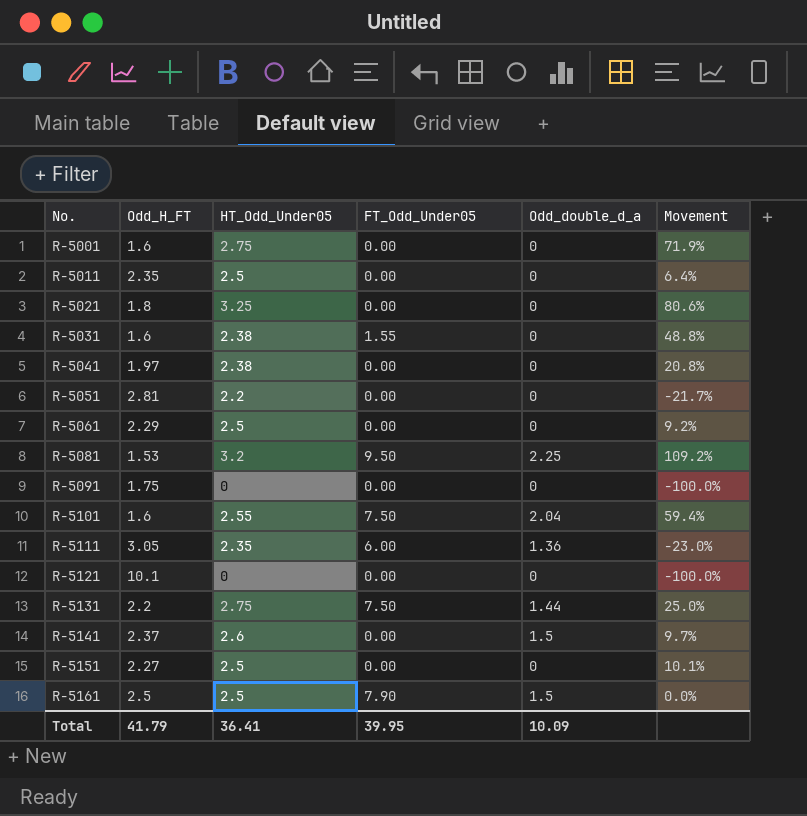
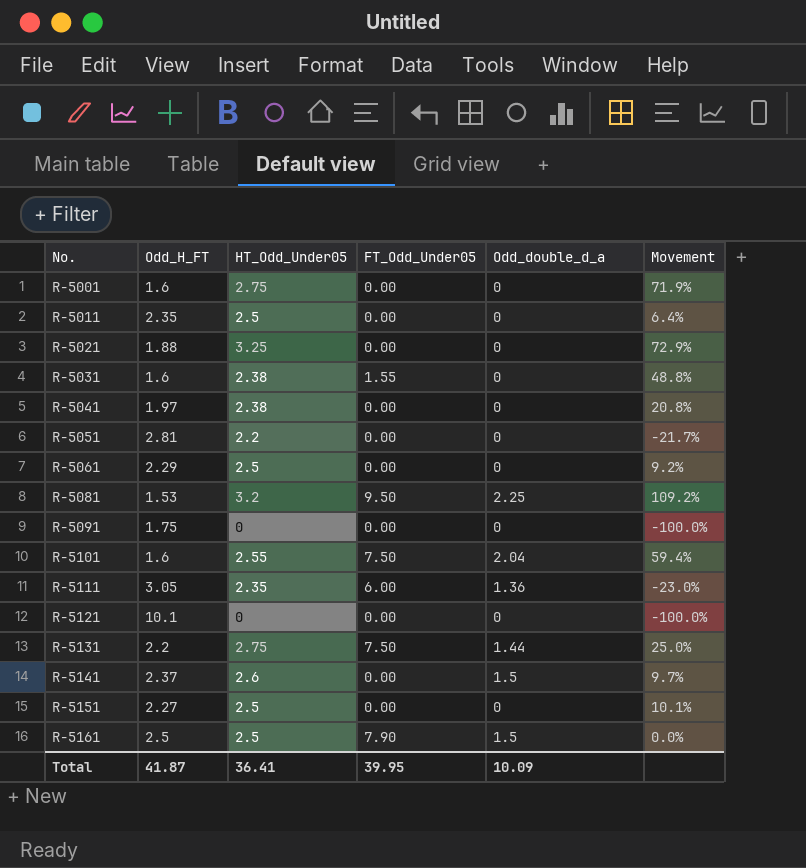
R-5021 | Odd_H_FT: 1.8 -> 1.88
R-5021 | Movement: 80.6% -> 72.9%
Total | Odd_H_FT: 41.79 -> 41.87

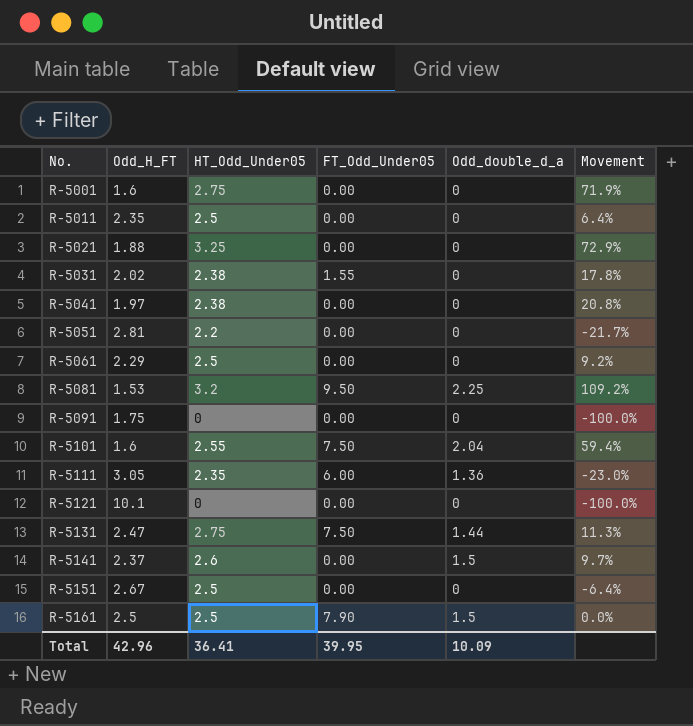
R-5031 | Odd_H_FT: 1.6 -> 2.02
R-5031 | Movement: 48.8% -> 17.8%
R-5131 | Odd_H_FT: 2.2 -> 2.47
R-5131 | Movement: 25.0% -> 11.3%
R-5151 | Odd_H_FT: 2.27 -> 2.67
R-5151 | Movement: 10.1% -> -6.4%
Total | Odd_H_FT: 41.87 -> 42.96

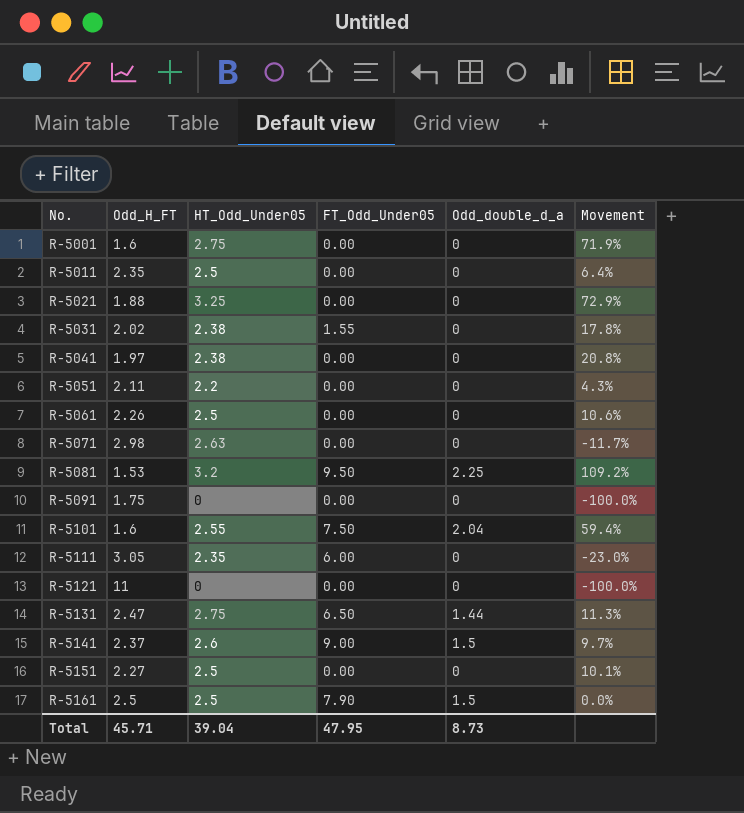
R-5051 | Odd_H_FT: 2.81 -> 2.11
R-5051 | Movement: -21.7% -> 4.3%
R-5061 | Odd_H_FT: 2.29 -> 2.26
R-5061 | Movement: 9.2% -> 10.6%
row R-5071: none -> 2.98 | 2.63 | 0.00 | 0 | -11.7%
R-5111 | Odd_double_d_a: 1.36 -> 0
R-5121 | Odd_H_FT: 10.1 -> 11
R-5131 | FT_Odd_Under05: 7.50 -> 6.50
R-5141 | FT_Odd_Under05: 0.00 -> 9.00
R-5151 | Odd_H_FT: 2.67 -> 2.27
R-5151 | Movement: -6.4% -> 10.1%
Total | Odd_H_FT: 42.96 -> 45.71
Total | HT_Odd_Under05: 36.41 -> 39.04
Total | FT_Odd_Under05: 39.95 -> 47.95
Total | Odd_double_d_a: 10.09 -> 8.73

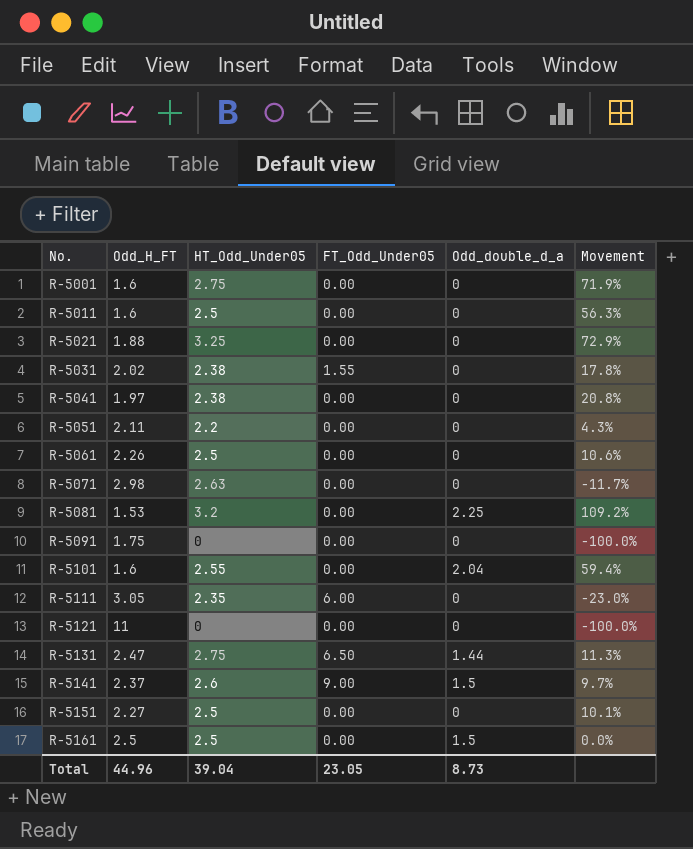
R-5011 | Odd_H_FT: 2.35 -> 1.6
R-5011 | Movement: 6.4% -> 56.3%
R-5081 | FT_Odd_Under05: 9.50 -> 0.00
R-5101 | FT_Odd_Under05: 7.50 -> 0.00
R-5161 | FT_Odd_Under05: 7.90 -> 0.00
Total | Odd_H_FT: 45.71 -> 44.96
Total | FT_Odd_Under05: 47.95 -> 23.05

